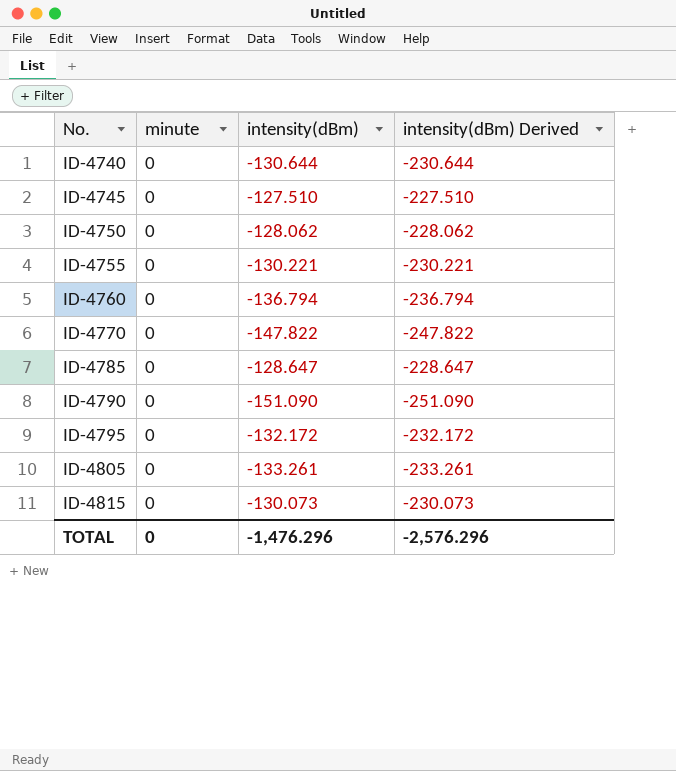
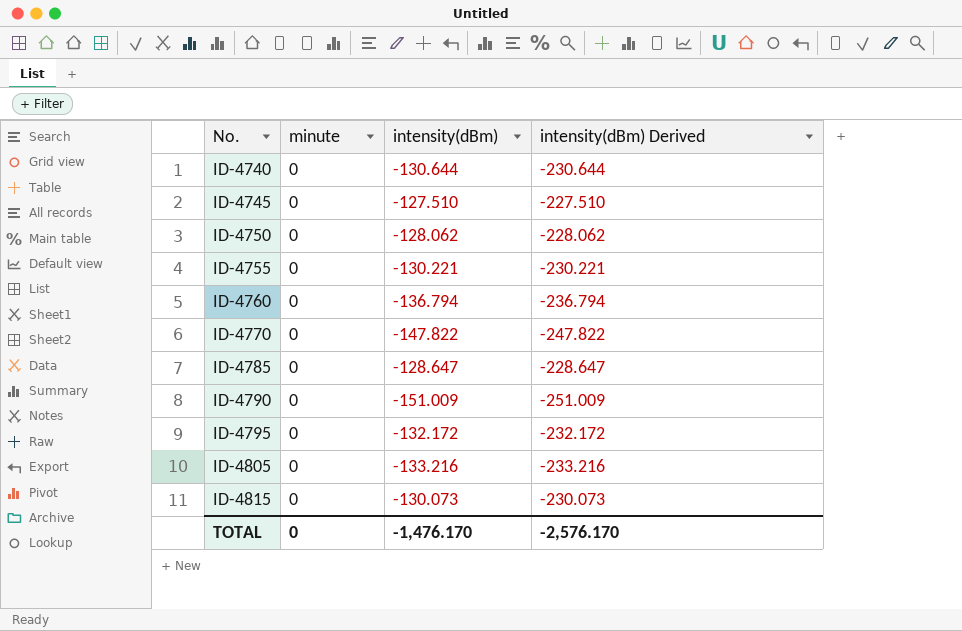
ID-4790 | intensity(dBm): -151.090 -> -151.009
ID-4790 | intensity(dBm) Derived: -251.090 -> -251.009
ID-4805 | intensity(dBm): -133.261 -> -133.216
ID-4805 | intensity(dBm) Derived: -233.261 -> -233.216
TOTAL | intensity(dBm): -1,476.296 -> -1,476.170
TOTAL | intensity(dBm) Derived: -2,576.296 -> -2,576.170

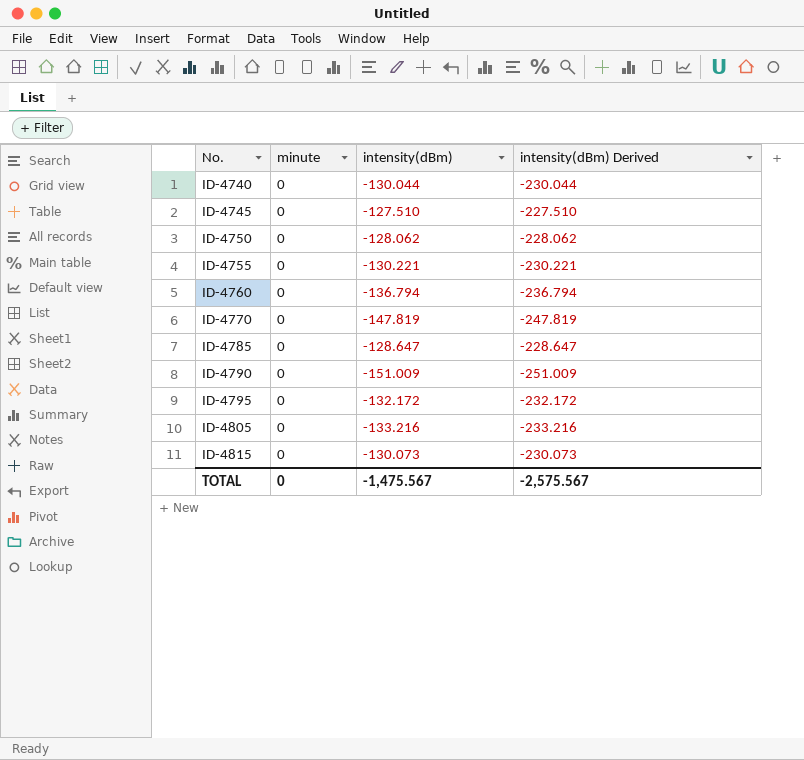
ID-4740 | intensity(dBm): -130.644 -> -130.044
ID-4740 | intensity(dBm) Derived: -230.644 -> -230.044
ID-4770 | intensity(dBm): -147.822 -> -147.819
ID-4770 | intensity(dBm) Derived: -247.822 -> -247.819
TOTAL | intensity(dBm): -1,476.170 -> -1,475.567
TOTAL | intensity(dBm) Derived: -2,576.170 -> -2,575.567

